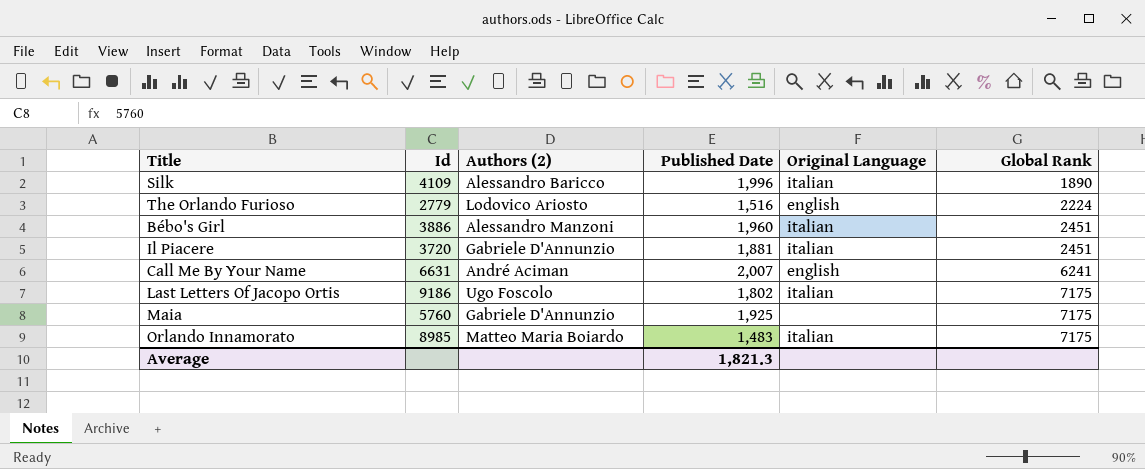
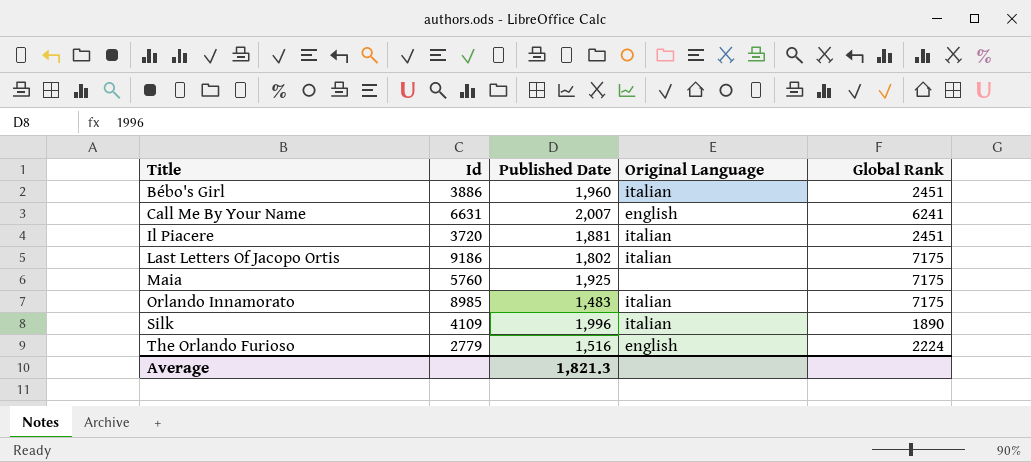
row order: Global Rank ascending -> Title ascending
column Authors (2) | position: 3 -> none

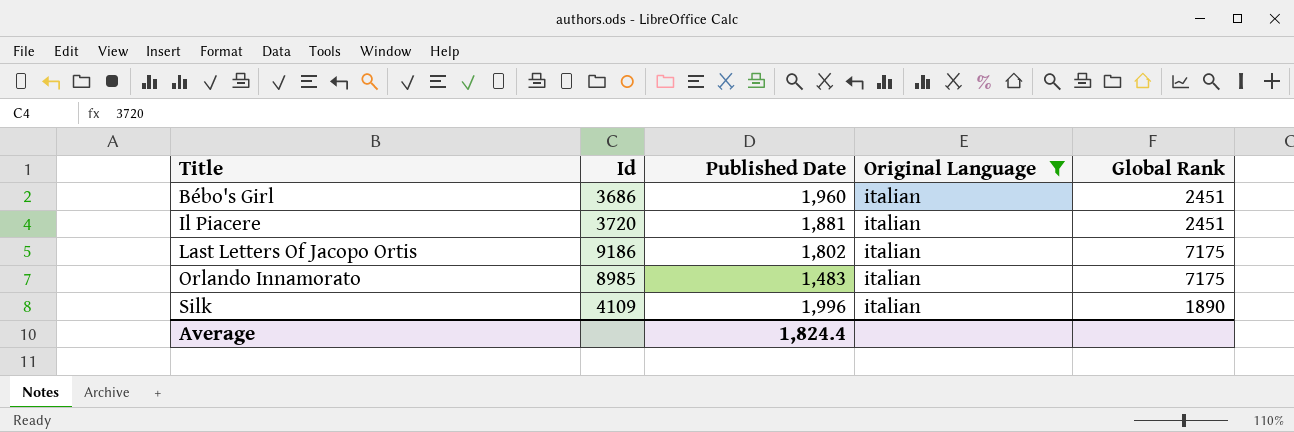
filter: none -> Original Language = italian
Bébo's Girl | Id: 3886 -> 3686
Average | Published Date: 1,821.3 -> 1,824.4

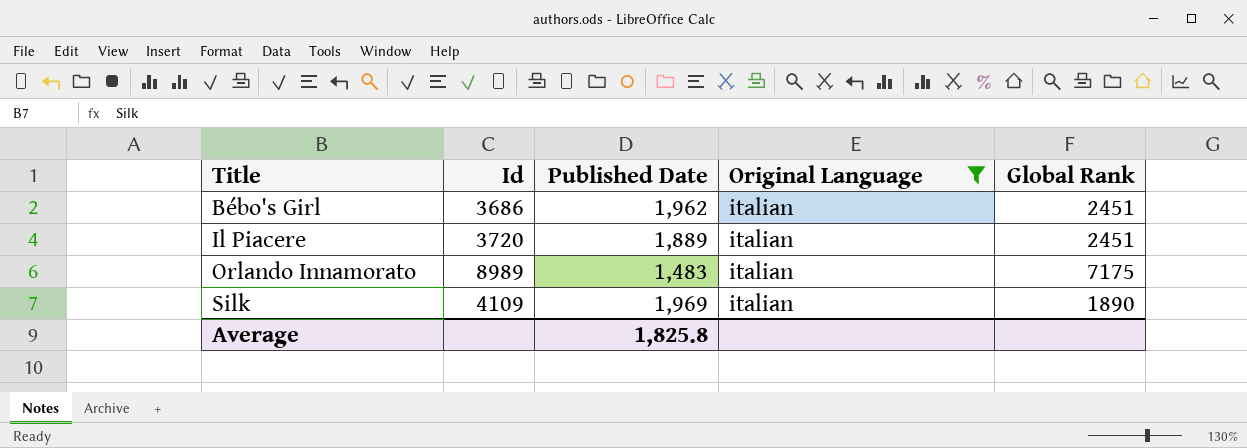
row Last Letters Of Jacopo Ortis: 9186 | 1,802 | italian | 7175 -> none
Bébo's Girl | Published Date: 1,960 -> 1,962
Il Piacere | Published Date: 1,881 -> 1,889
Orlando Innamorato | Id: 8985 -> 8989
Silk | Published Date: 1,996 -> 1,969
Average | Published Date: 1,824.4 -> 1,825.8

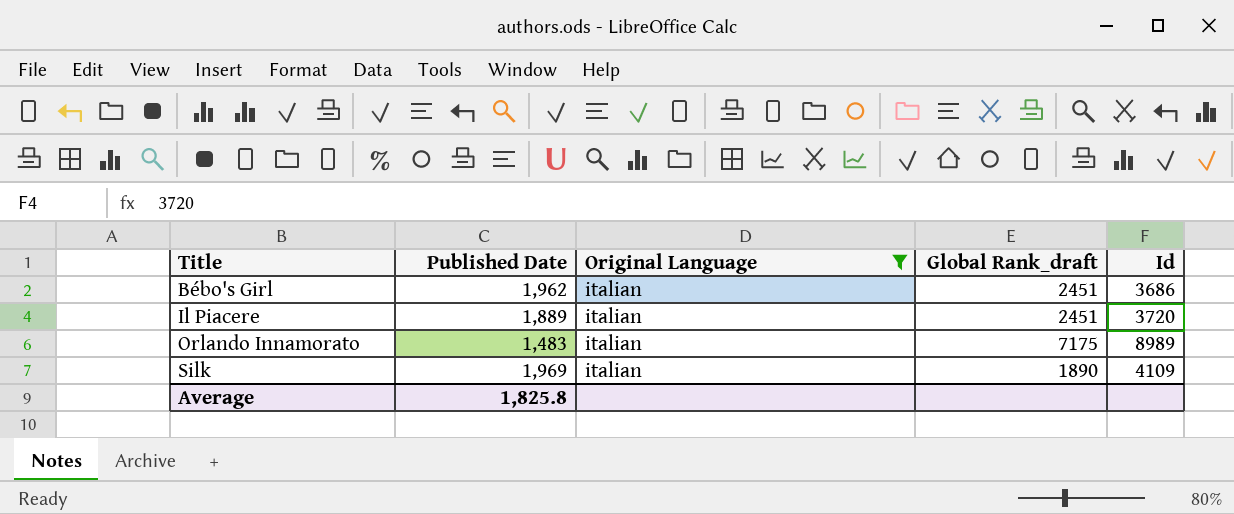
column name: Global Rank -> Global Rank_draft
column Id | position: 2 -> 5

